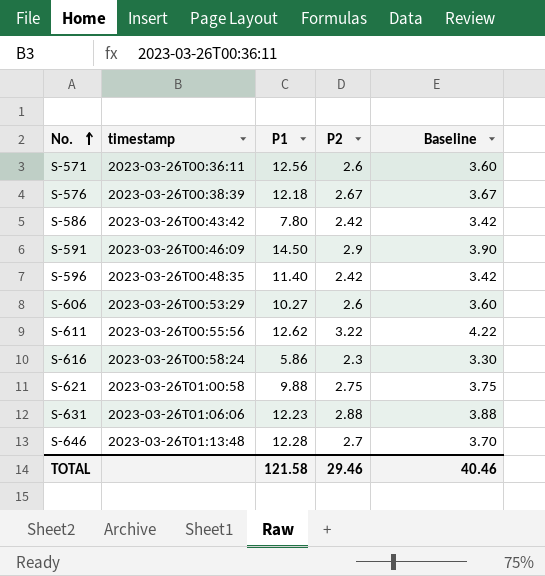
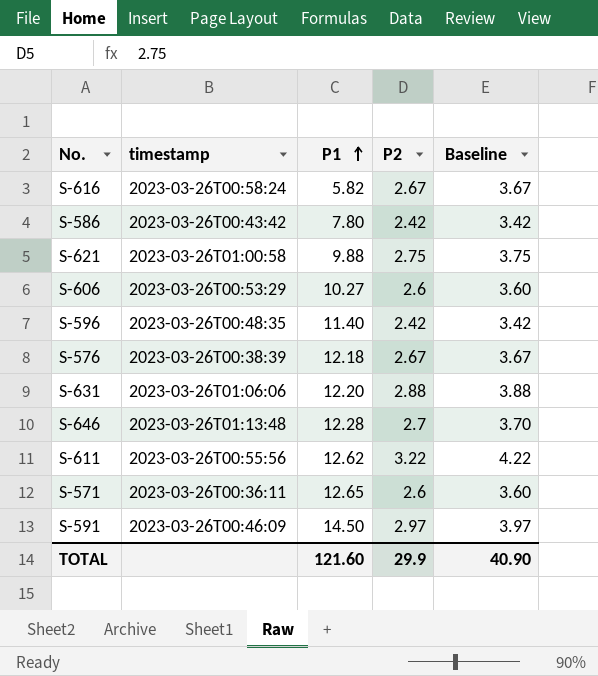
row order: No. ascending -> P1 ascending
S-616 | P1: 5.86 -> 5.82
S-616 | P2: 2.3 -> 2.67
S-616 | Baseline: 3.30 -> 3.67
S-631 | P1: 12.23 -> 12.20
S-571 | P1: 12.56 -> 12.65
S-591 | P2: 2.9 -> 2.97
S-591 | Baseline: 3.90 -> 3.97
TOTAL | P1: 121.58 -> 121.60
TOTAL | P2: 29.46 -> 29.9
TOTAL | Baseline: 40.46 -> 40.90

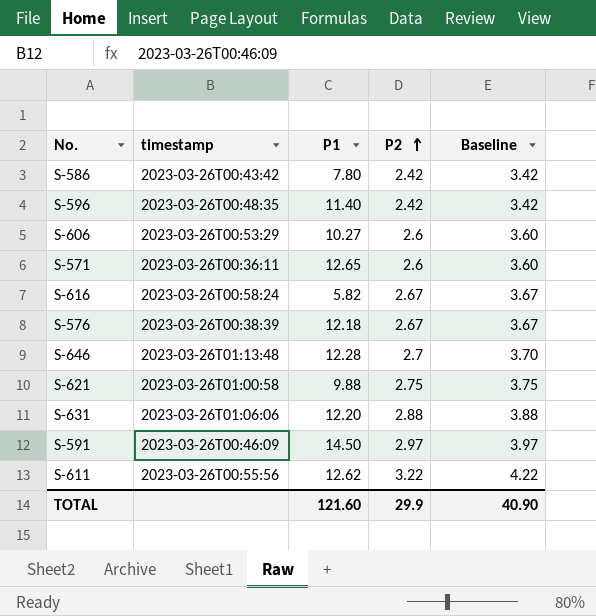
row order: P1 ascending -> P2 ascending

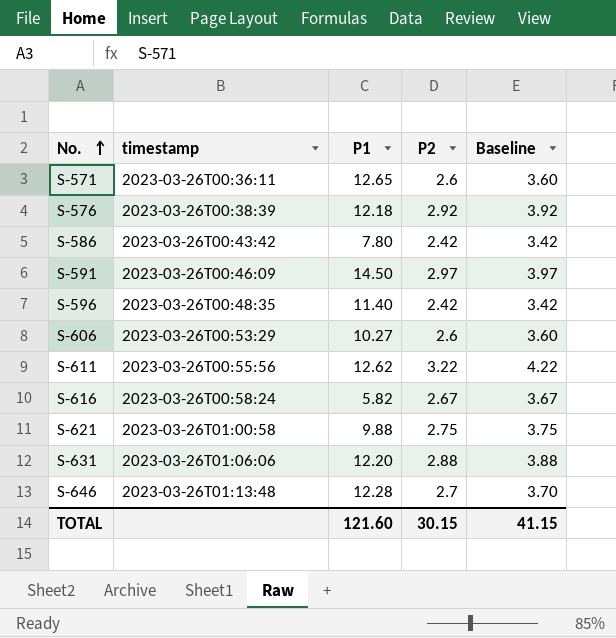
row order: P2 ascending -> No. ascending
S-576 | P2: 2.67 -> 2.92
S-576 | Baseline: 3.67 -> 3.92
TOTAL | P2: 29.9 -> 30.15
TOTAL | Baseline: 40.90 -> 41.15

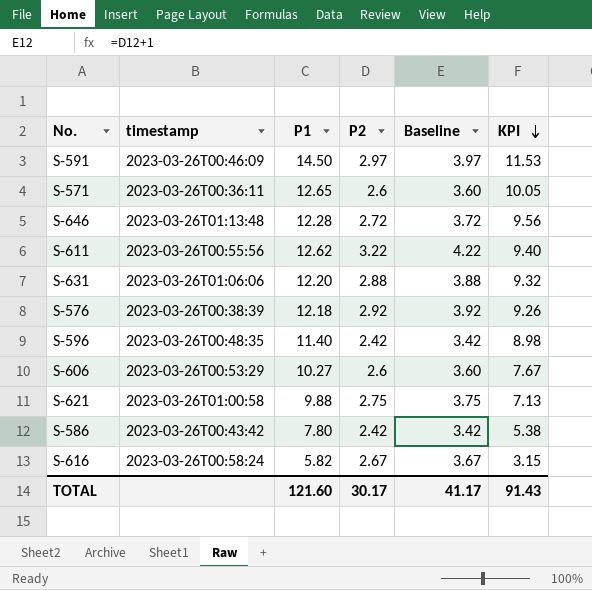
row order: No. ascending -> KPI descending
column KPI | formula: none -> [P1] - [P2]
S-646 | P2: 2.7 -> 2.72
S-646 | Baseline: 3.70 -> 3.72
TOTAL | P2: 30.15 -> 30.17
TOTAL | Baseline: 41.15 -> 41.17

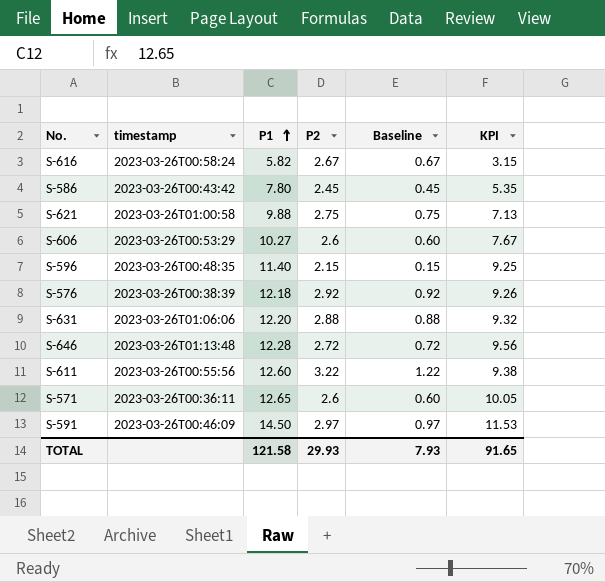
row order: KPI descending -> P1 ascending
column Baseline | formula: [P2] + 1 -> [P2] - 2
S-586 | P2: 2.42 -> 2.45
S-586 | KPI: 5.38 -> 5.35
S-596 | P2: 2.42 -> 2.15
S-596 | KPI: 8.98 -> 9.25
S-611 | P1: 12.62 -> 12.60
S-611 | KPI: 9.40 -> 9.38
TOTAL | P1: 121.60 -> 121.58
TOTAL | P2: 30.17 -> 29.93
TOTAL | Baseline: 41.17 -> 7.93
TOTAL | KPI: 91.43 -> 91.65

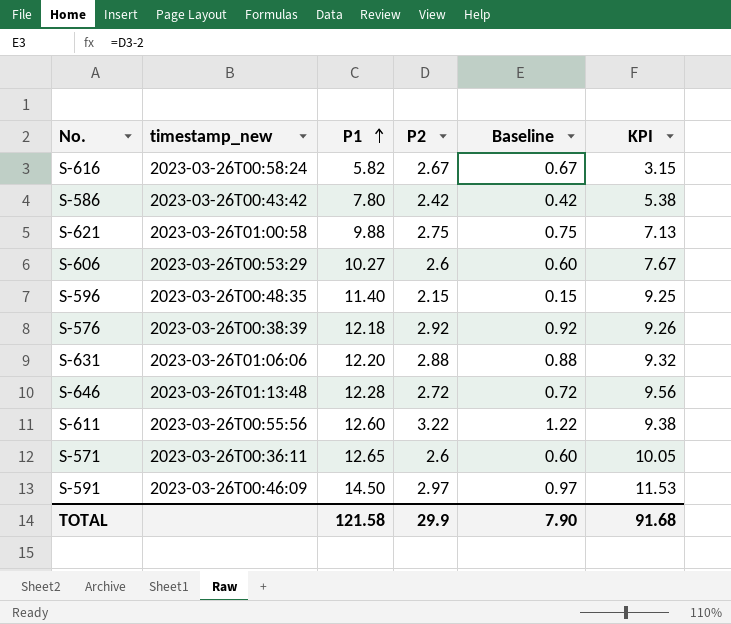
column name: timestamp -> timestamp_new
S-586 | P2: 2.45 -> 2.42
S-586 | Baseline: 0.45 -> 0.42
S-586 | KPI: 5.35 -> 5.38
TOTAL | P2: 29.93 -> 29.9
TOTAL | Baseline: 7.93 -> 7.90
TOTAL | KPI: 91.65 -> 91.68

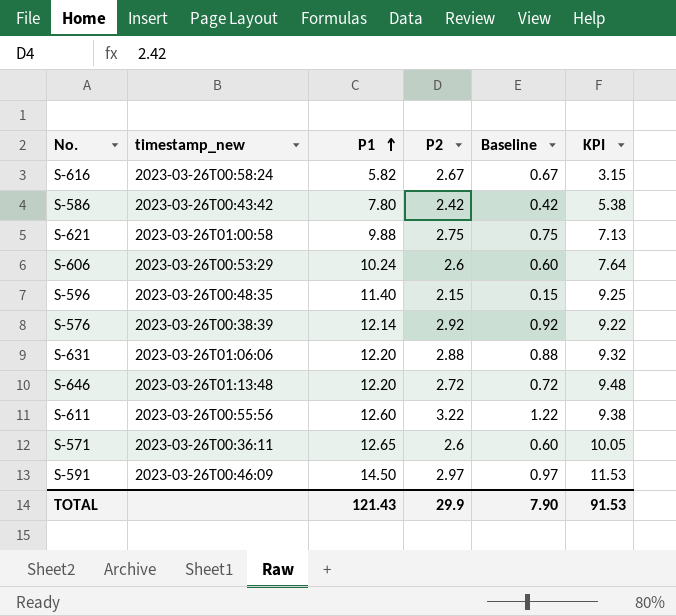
S-606 | P1: 10.27 -> 10.24
S-606 | KPI: 7.67 -> 7.64
S-576 | P1: 12.18 -> 12.14
S-576 | KPI: 9.26 -> 9.22
S-646 | P1: 12.28 -> 12.20
S-646 | KPI: 9.56 -> 9.48
TOTAL | P1: 121.58 -> 121.43
TOTAL | KPI: 91.68 -> 91.53

